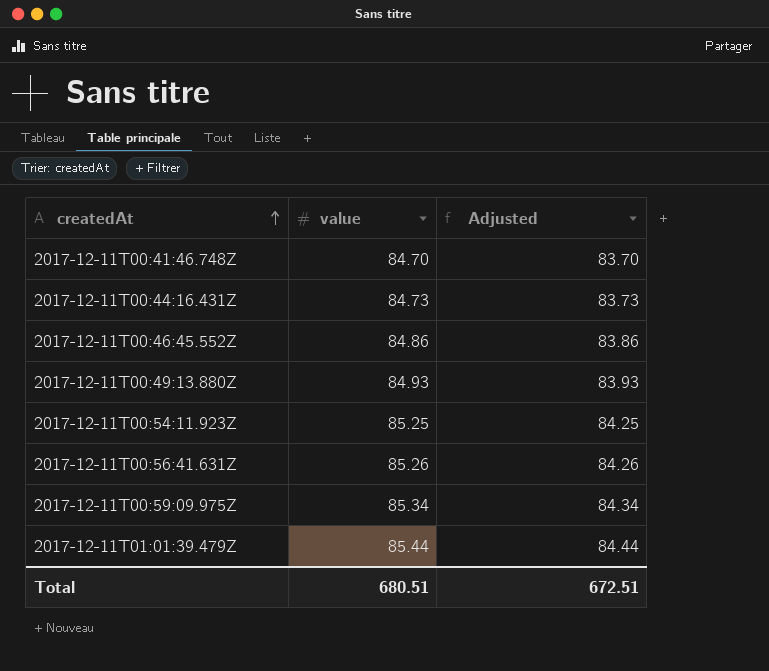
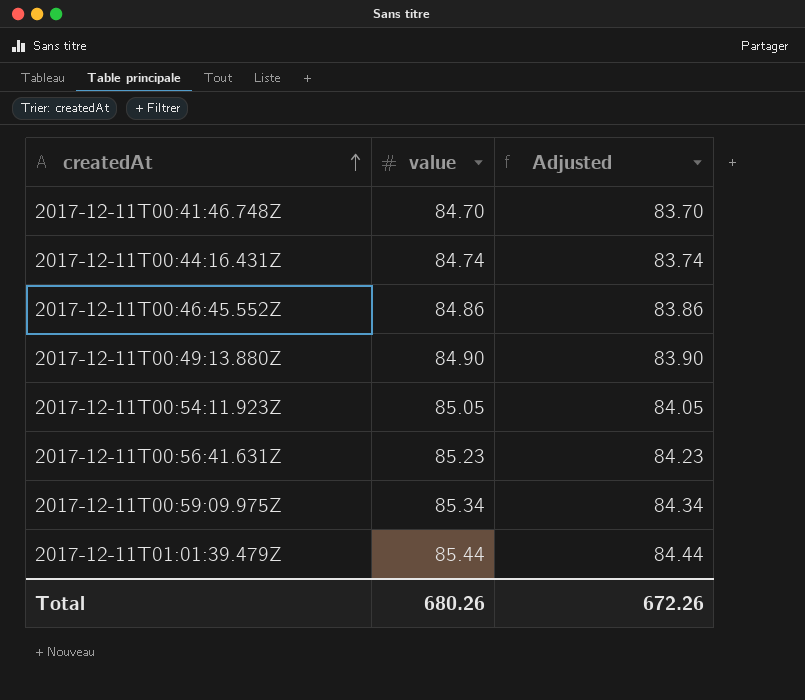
2017-12-11T00:44:16.431Z | value: 84.73 -> 84.74
2017-12-11T00:44:16.431Z | Adjusted: 83.73 -> 83.74
2017-12-11T00:49:13.880Z | value: 84.93 -> 84.90
2017-12-11T00:49:13.880Z | Adjusted: 83.93 -> 83.90
2017-12-11T00:54:11.923Z | value: 85.25 -> 85.05
2017-12-11T00:54:11.923Z | Adjusted: 84.25 -> 84.05
2017-12-11T00:56:41.631Z | value: 85.26 -> 85.23
2017-12-11T00:56:41.631Z | Adjusted: 84.26 -> 84.23
Total | value: 680.51 -> 680.26
Total | Adjusted: 672.51 -> 672.26

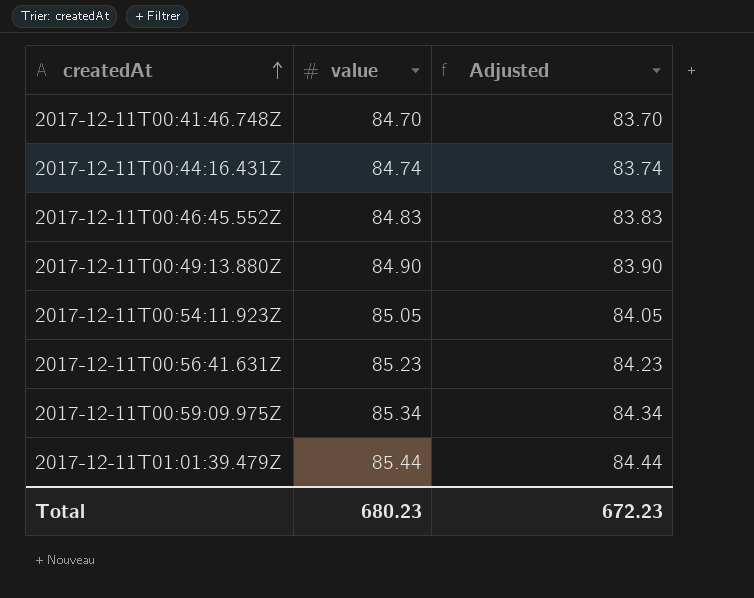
2017-12-11T00:46:45.552Z | value: 84.86 -> 84.83
2017-12-11T00:46:45.552Z | Adjusted: 83.86 -> 83.83
Total | value: 680.26 -> 680.23
Total | Adjusted: 672.26 -> 672.23

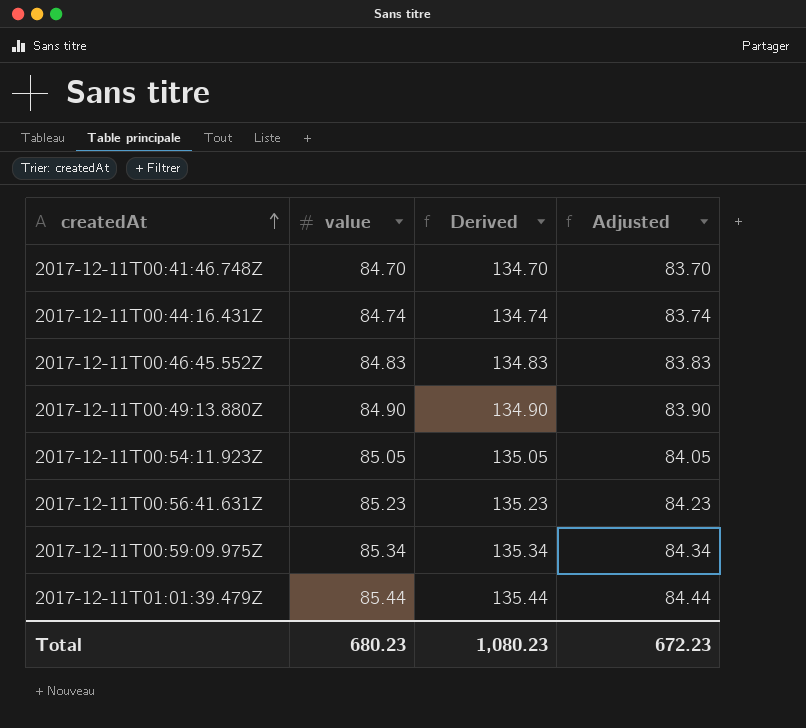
column Derived | formula: none -> [value] + 50

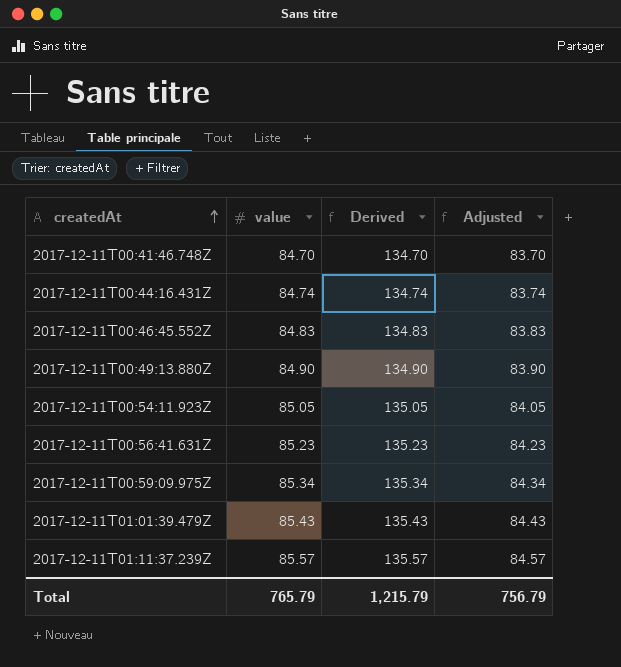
2017-12-11T01:01:39.479Z | value: 85.44 -> 85.43
2017-12-11T01:01:39.479Z | Derived: 135.44 -> 135.43
2017-12-11T01:01:39.479Z | Adjusted: 84.44 -> 84.43
row 2017-12-11T01:11:37.239Z: none -> 85.57 | 135.57 | 84.57
Total | value: 680.23 -> 765.79
Total | Derived: 1,080.23 -> 1,215.79
Total | Adjusted: 672.23 -> 756.79

